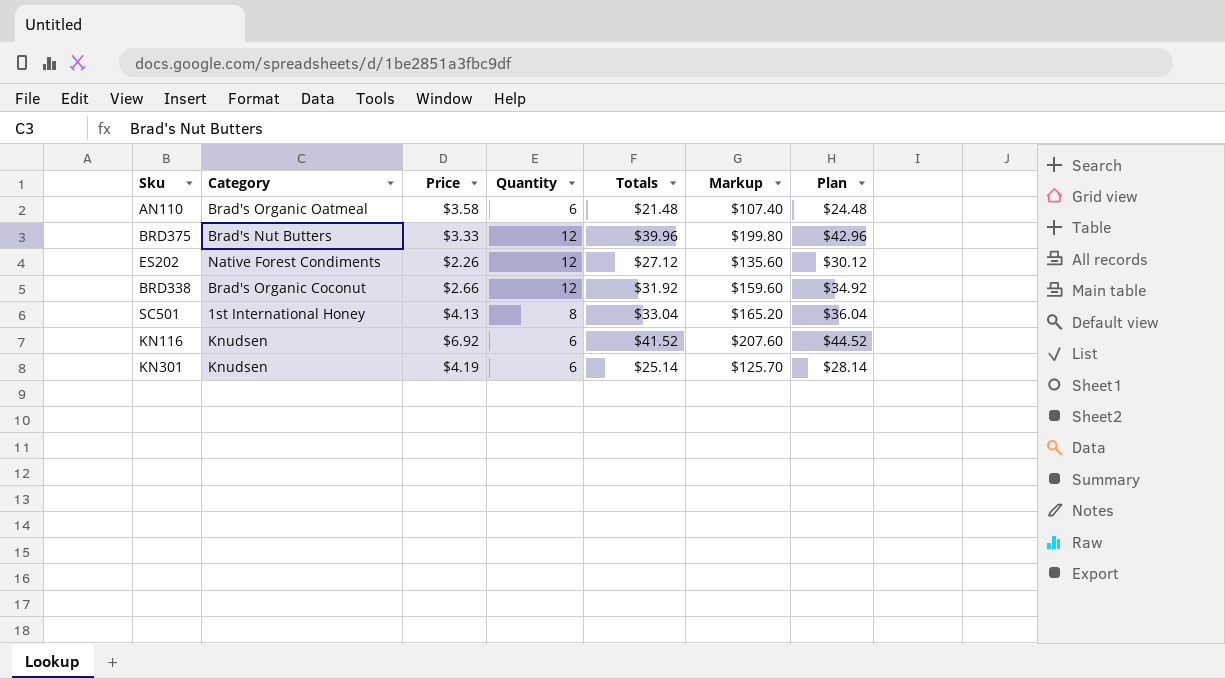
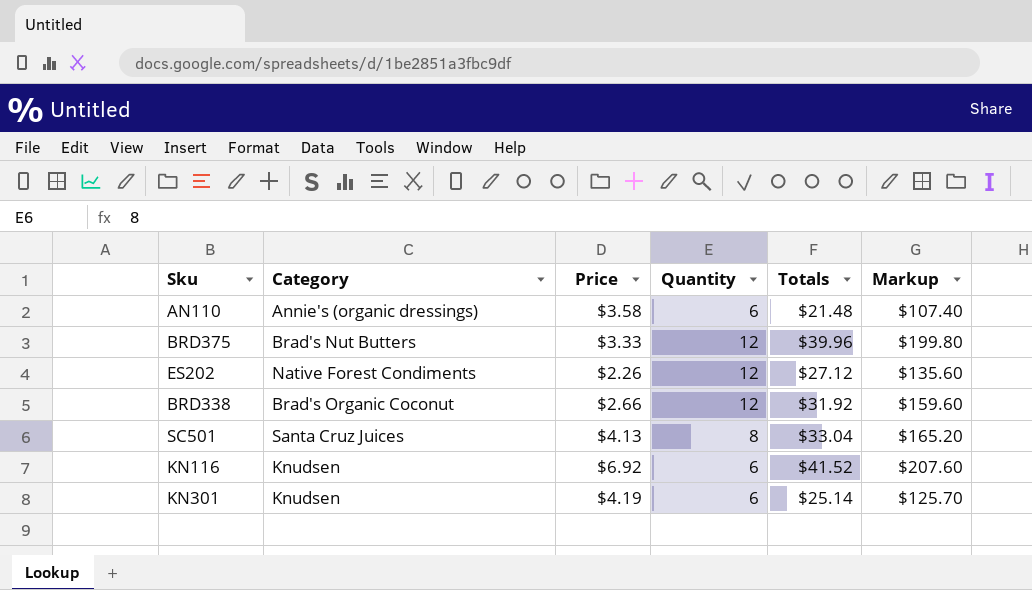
column Plan | formula: [Totals] + 3 -> none
AN110 | Category: Brad's Organic Oatmeal -> Annie's (organic dressings)
SC501 | Category: 1st International Honey -> Santa Cruz Juices

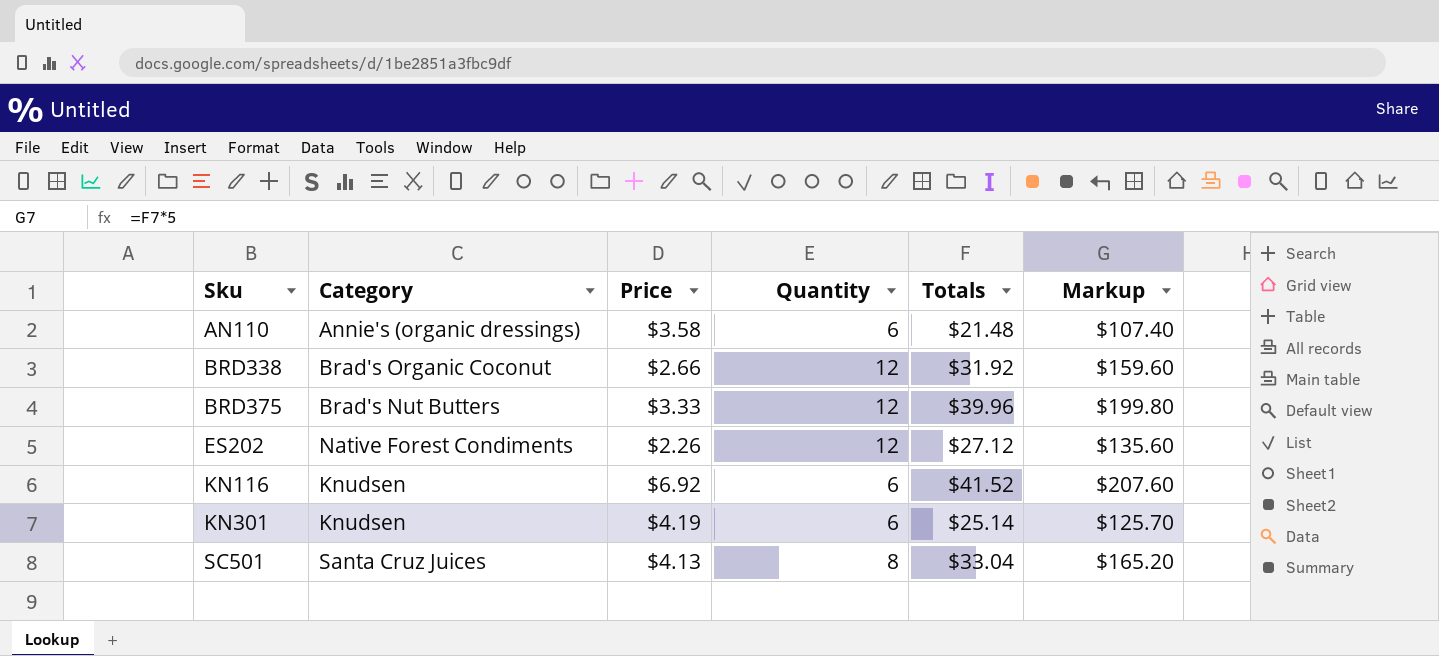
row order: none -> Sku ascending

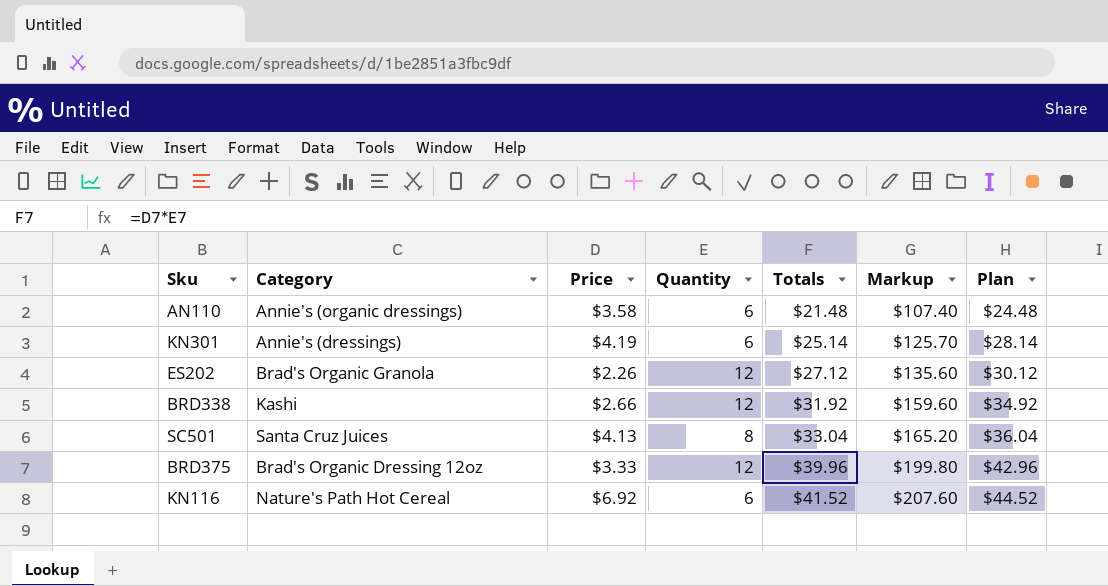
row order: Sku ascending -> Totals ascending
column Plan | formula: none -> [Totals] + 3
KN301 | Category: Knudsen -> Annie's (dressings)
ES202 | Category: Native Forest Condiments -> Brad's Organic Granola
BRD338 | Category: Brad's Organic Coconut -> Kashi
BRD375 | Category: Brad's Nut Butters -> Brad's Organic Dressing 12oz
KN116 | Category: Knudsen -> Nature's Path Hot Cereal

